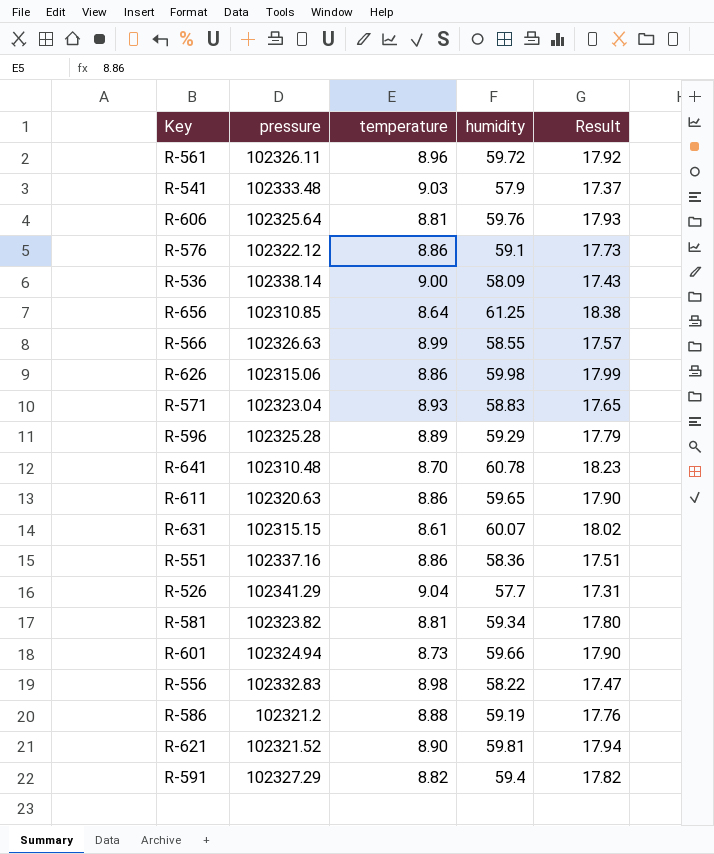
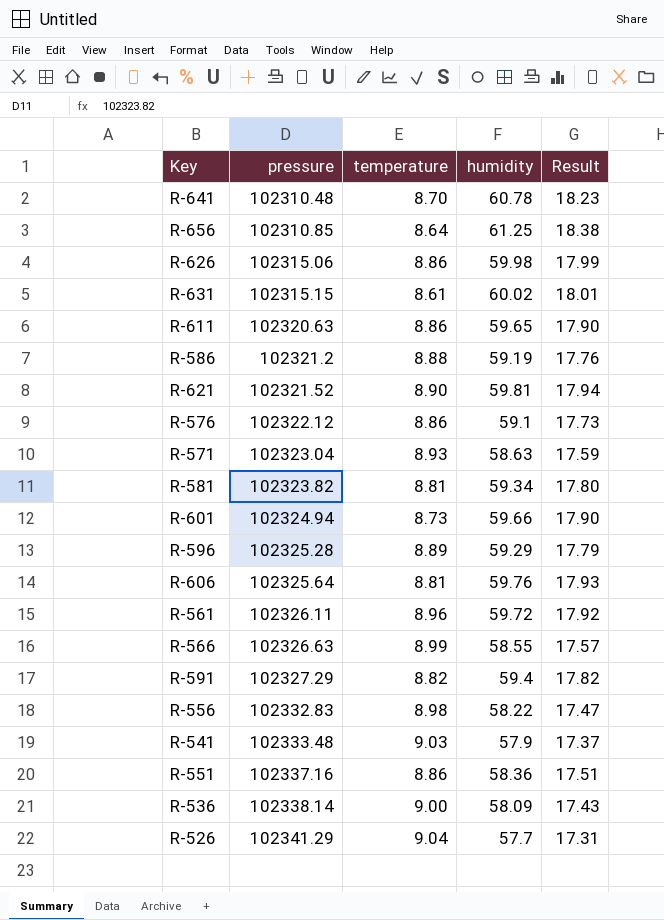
row order: none -> pressure ascending
R-631 | humidity: 60.07 -> 60.02
R-631 | Result: 18.02 -> 18.01
R-571 | humidity: 58.83 -> 58.63
R-571 | Result: 17.65 -> 17.59

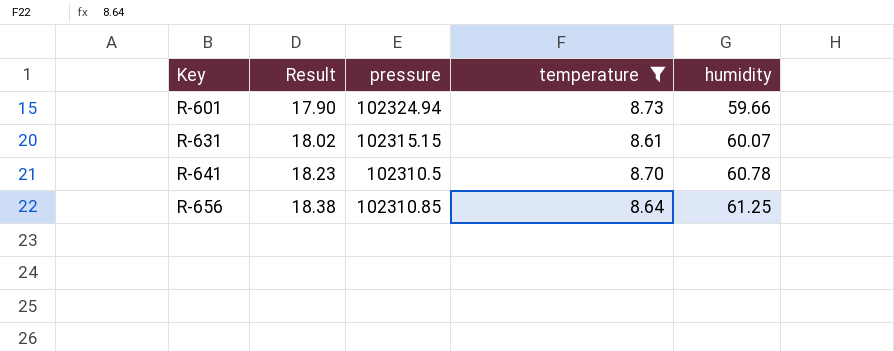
filter: none -> temperature <= 8.73
row order: pressure ascending -> Key ascending
column Result | position: 5 -> 2
R-631 | Result: 18.01 -> 18.02
R-631 | humidity: 60.02 -> 60.07
R-641 | pressure: 102310.48 -> 102310.5

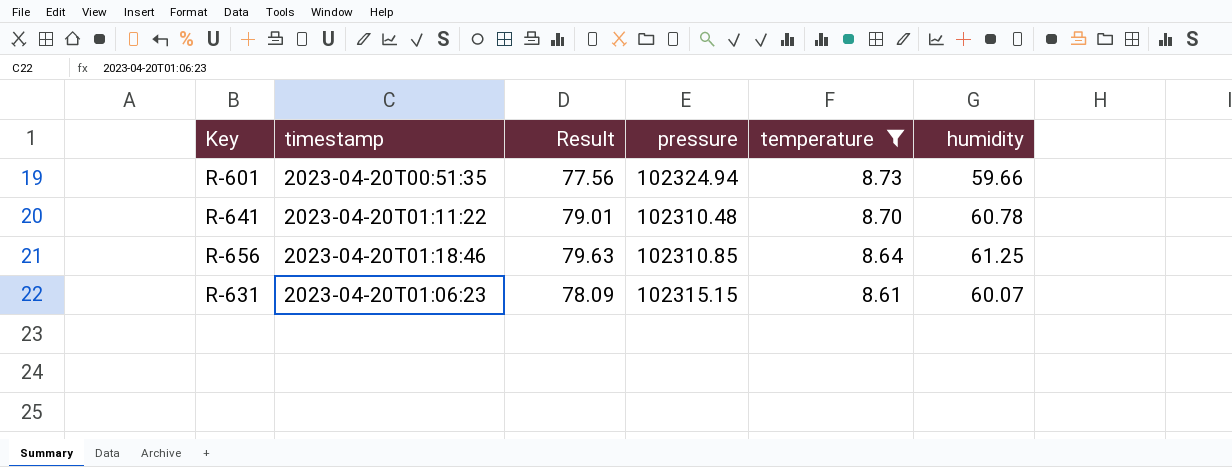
row order: Key ascending -> temperature descending
column timestamp | position: none -> 2
column Result | formula: [humidity] * 0.3 -> [humidity] * 1.3
R-641 | pressure: 102310.5 -> 102310.48

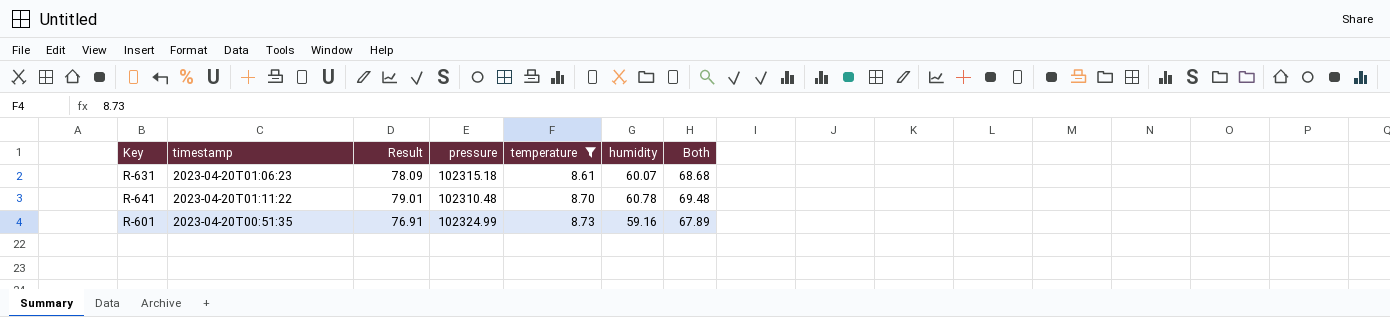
row order: temperature descending -> temperature ascending
column Both | formula: none -> [temperature] + [humidity]
row R-656: 2023-04-20T01:18:46 | 79.63 | 102310.85 | 8.64 | 61.25 -> none
R-631 | pressure: 102315.15 -> 102315.18
R-601 | Result: 77.56 -> 76.91
R-601 | pressure: 102324.94 -> 102324.99
R-601 | humidity: 59.66 -> 59.16

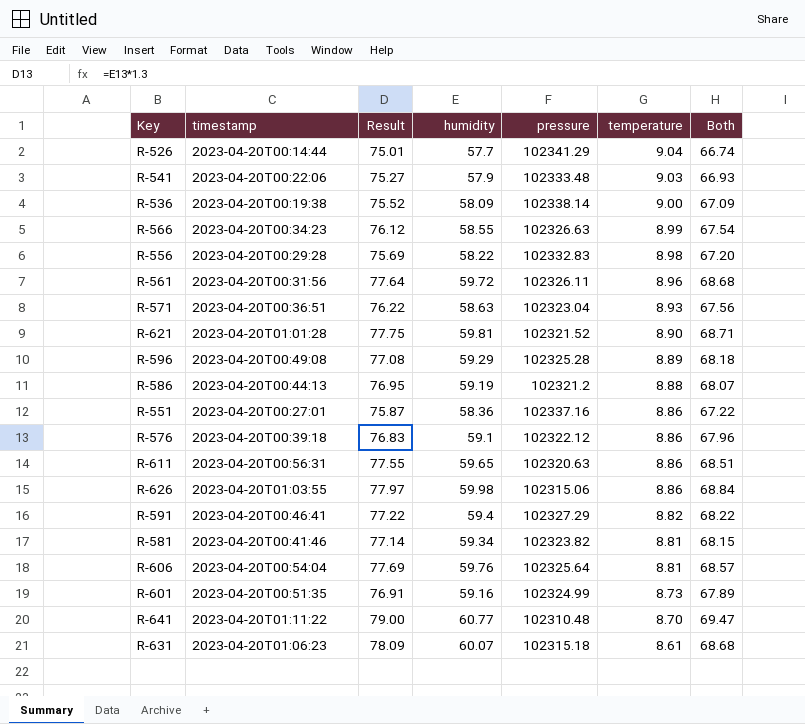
filter: temperature <= 8.73 -> none
row order: temperature ascending -> temperature descending
column humidity | position: 6 -> 4
R-641 | Result: 79.01 -> 79.00
R-641 | humidity: 60.78 -> 60.77
R-641 | Both: 69.48 -> 69.47

